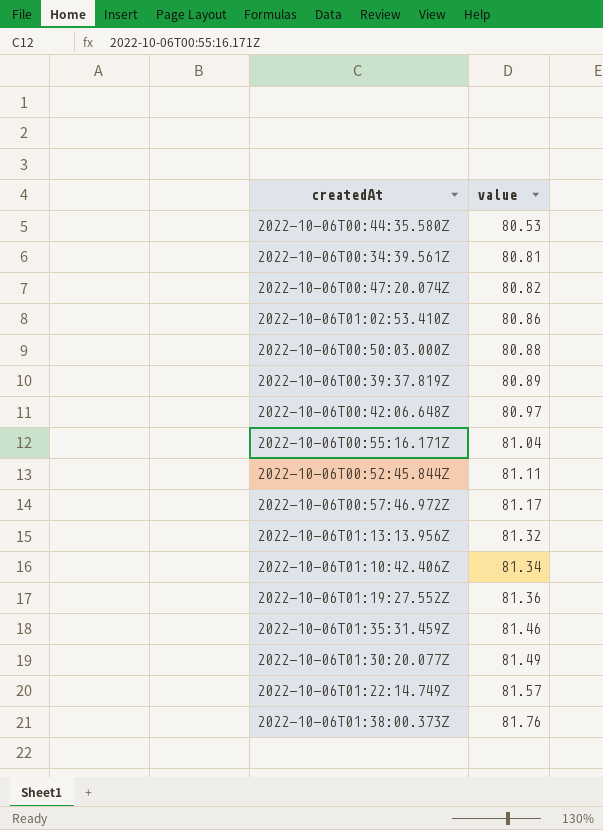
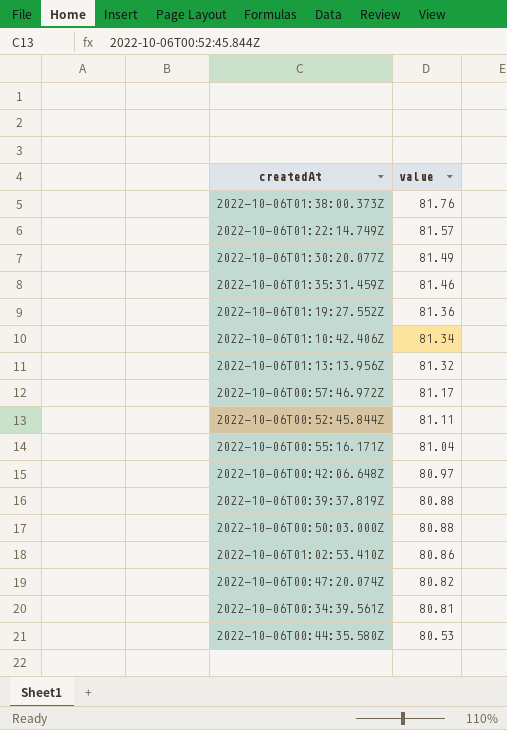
row order: value ascending -> value descending
2022-10-06T00:39:37.819Z | value: 80.89 -> 80.88

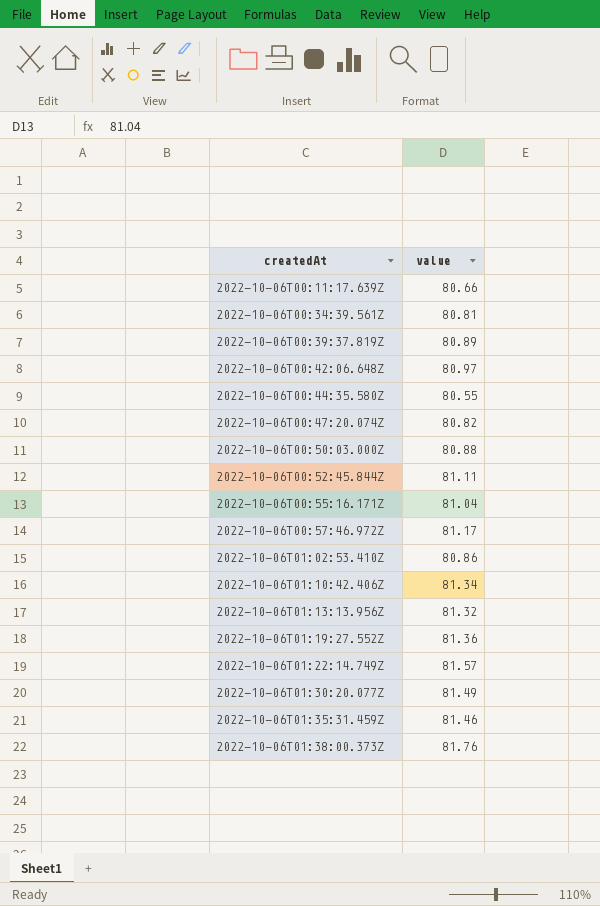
row order: value descending -> createdAt ascending
row 2022-10-06T00:11:17.639Z: none -> 80.66
2022-10-06T00:39:37.819Z | value: 80.88 -> 80.89
2022-10-06T00:44:35.580Z | value: 80.53 -> 80.55

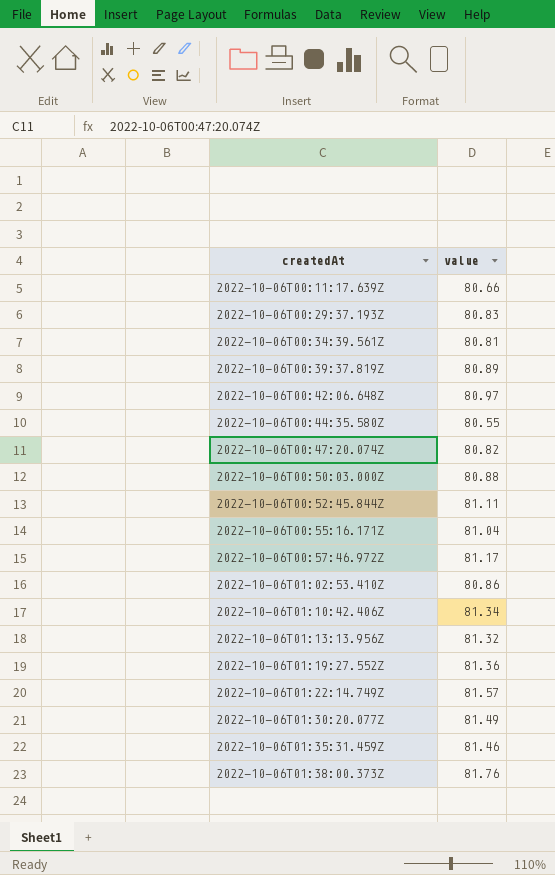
row 2022-10-06T00:29:37.193Z: none -> 80.83

